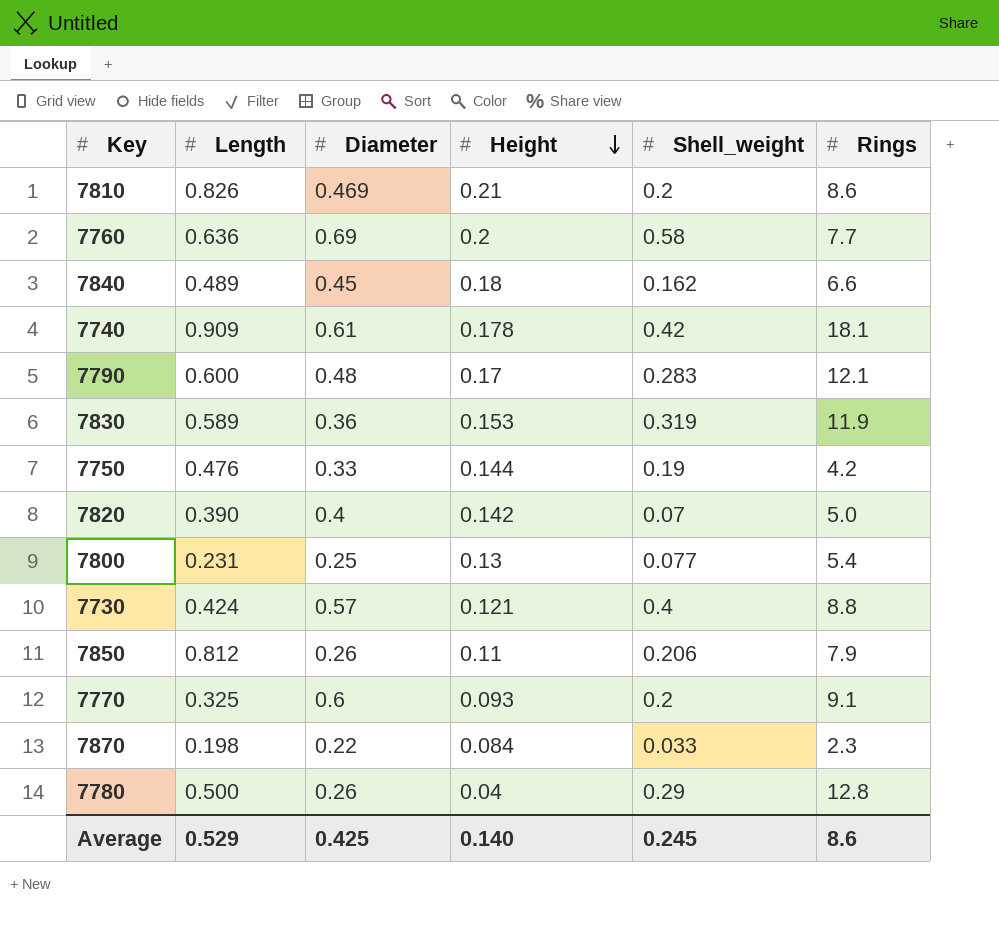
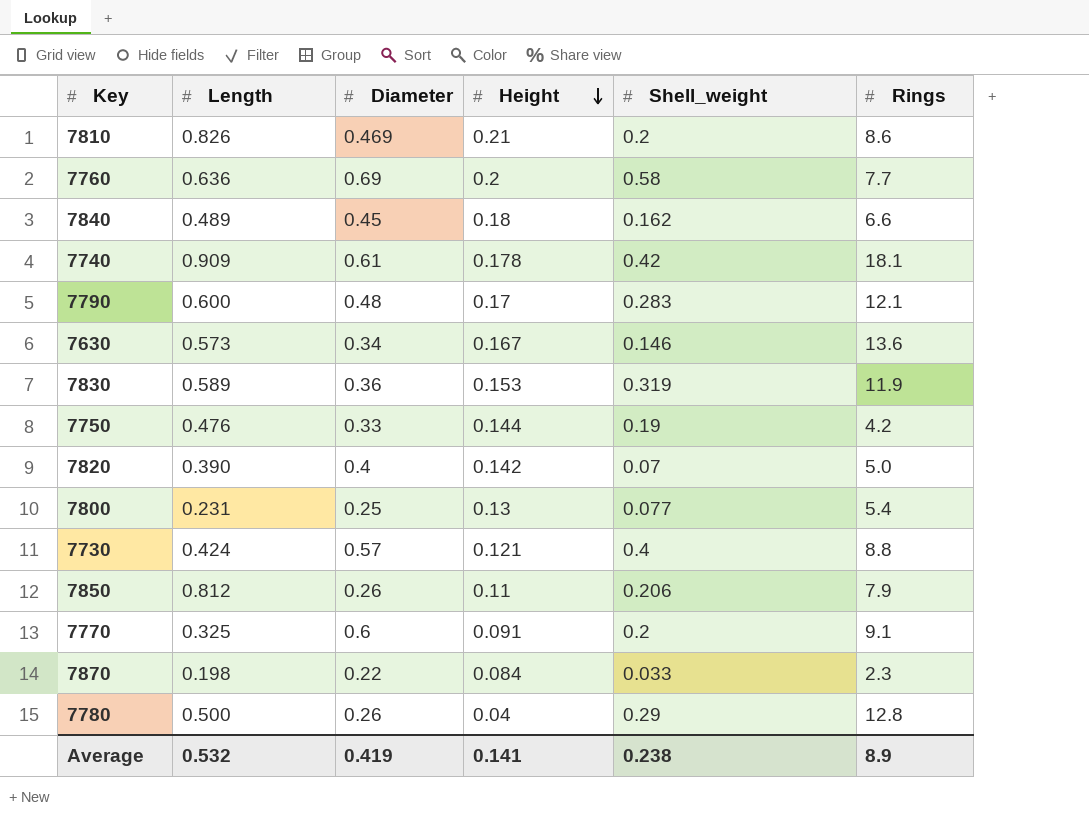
row 7630: none -> 0.573 | 0.34 | 0.167 | 0.146 | 13.6
7770 | Height: 0.093 -> 0.091
Average | Length: 0.529 -> 0.532
Average | Diameter: 0.425 -> 0.419
Average | Height: 0.140 -> 0.141
Average | Shell_weight: 0.245 -> 0.238
Average | Rings: 8.6 -> 8.9

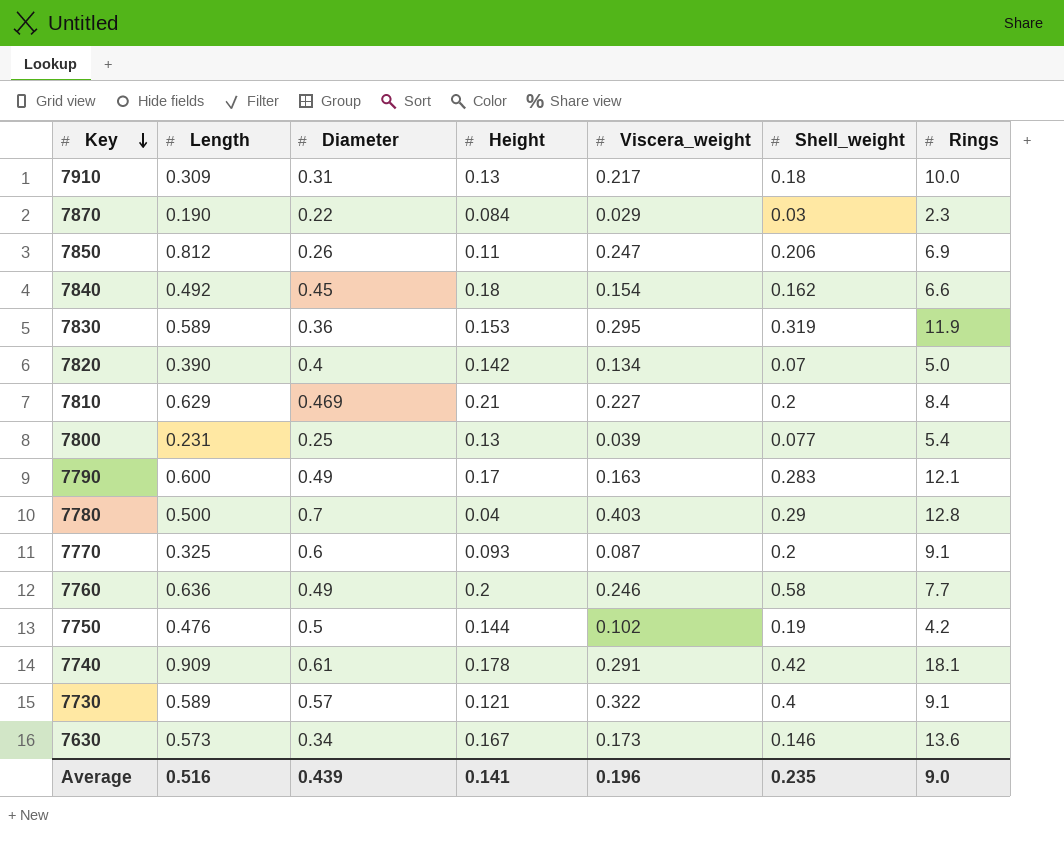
row order: Height descending -> Key descending
column Viscera_weight | position: none -> 5
row 7910: none -> 0.309 | 0.31 | 0.13 | 0.217 | 0.18 | 10.0
7870 | Length: 0.198 -> 0.190
7870 | Shell_weight: 0.033 -> 0.03
7850 | Rings: 7.9 -> 6.9
7840 | Length: 0.489 -> 0.492
7810 | Length: 0.826 -> 0.629
7810 | Rings: 8.6 -> 8.4
7790 | Diameter: 0.48 -> 0.49
7780 | Diameter: 0.26 -> 0.7
7770 | Height: 0.091 -> 0.093
7760 | Diameter: 0.69 -> 0.49
7750 | Diameter: 0.33 -> 0.5
7730 | Length: 0.424 -> 0.589
7730 | Rings: 8.8 -> 9.1
Average | Length: 0.532 -> 0.516
Average | Diameter: 0.419 -> 0.439
Average | Shell_weight: 0.238 -> 0.235
Average | Rings: 8.9 -> 9.0

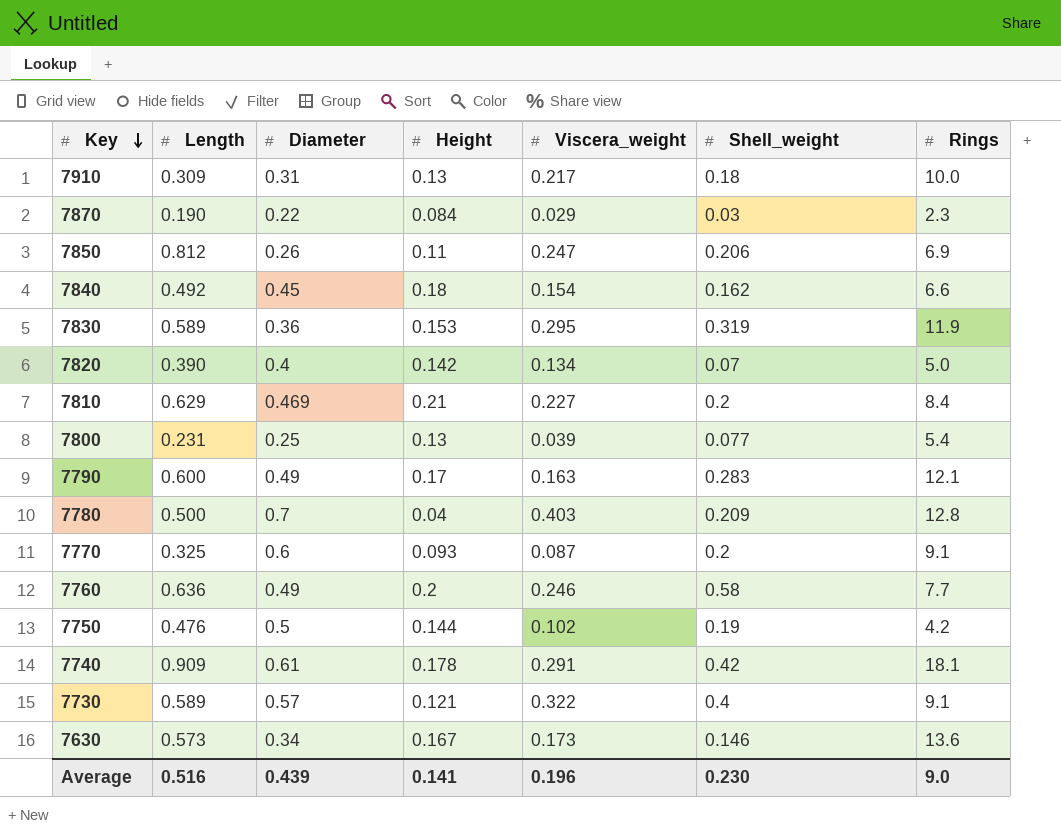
7780 | Shell_weight: 0.29 -> 0.209
Average | Shell_weight: 0.235 -> 0.230

